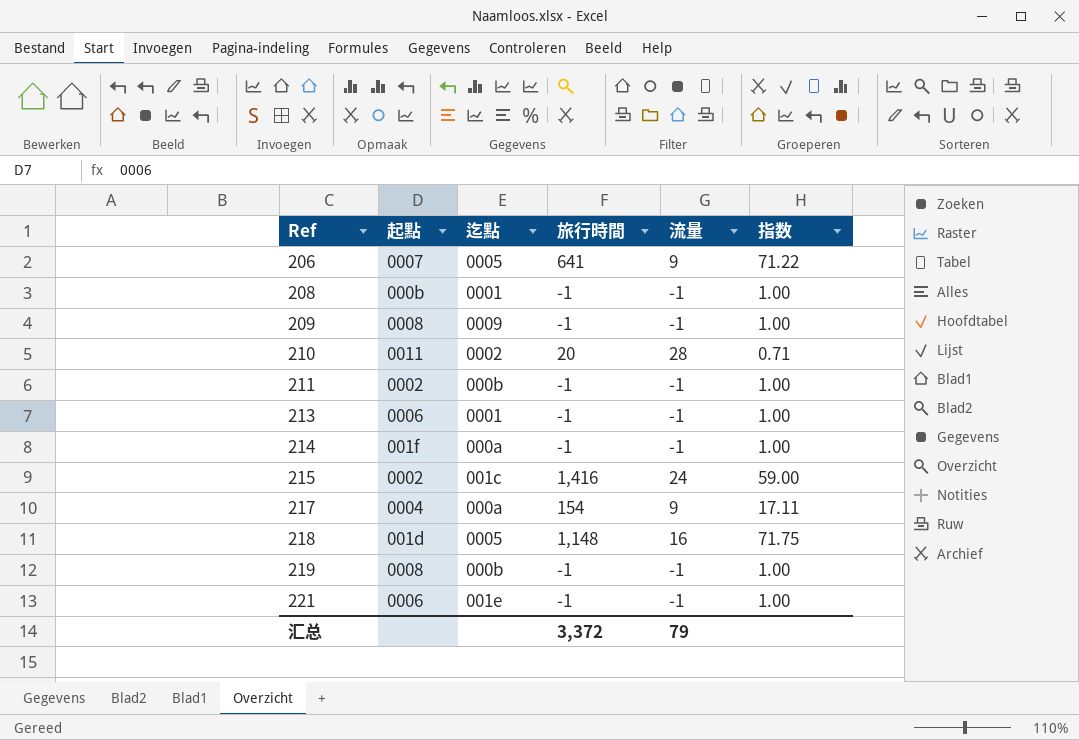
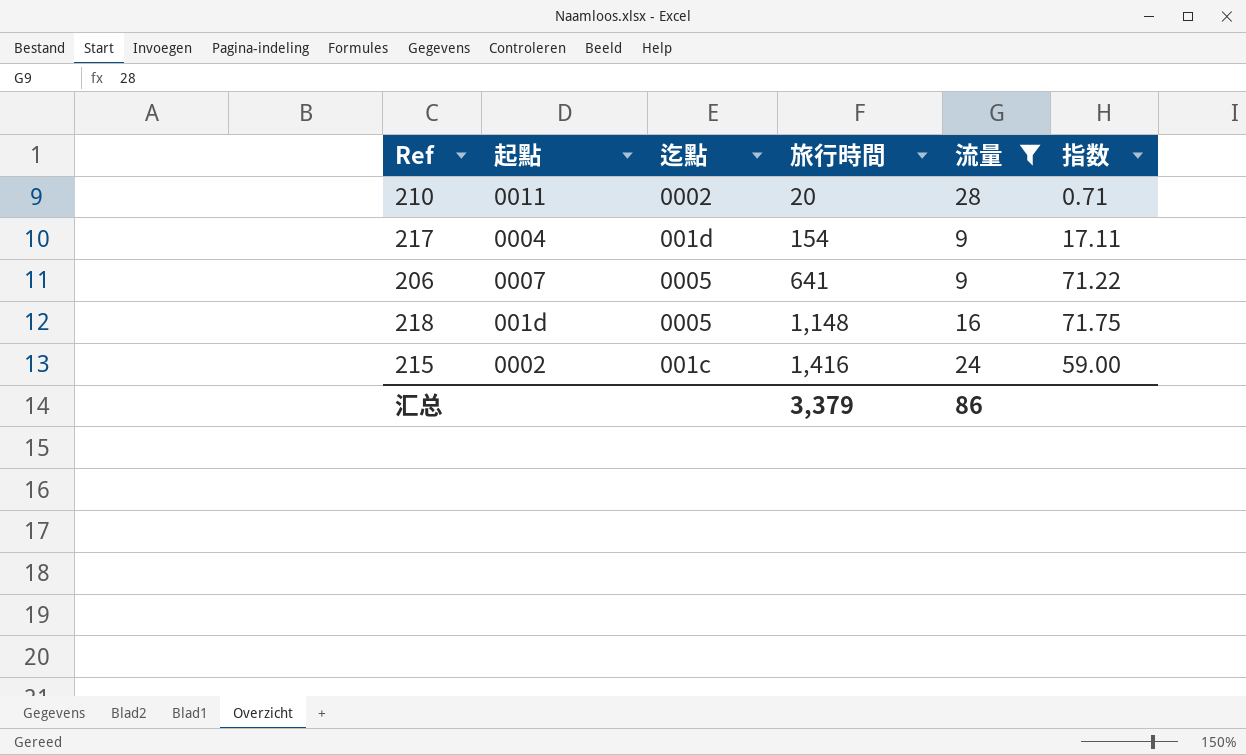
filter: none -> 流量 != -1
row order: Ref ascending -> 旅行時間 ascending
217 | 迄點: 000a -> 001d
汇总 | 旅行時間: 3,372 -> 3,379
汇总 | 流量: 79 -> 86

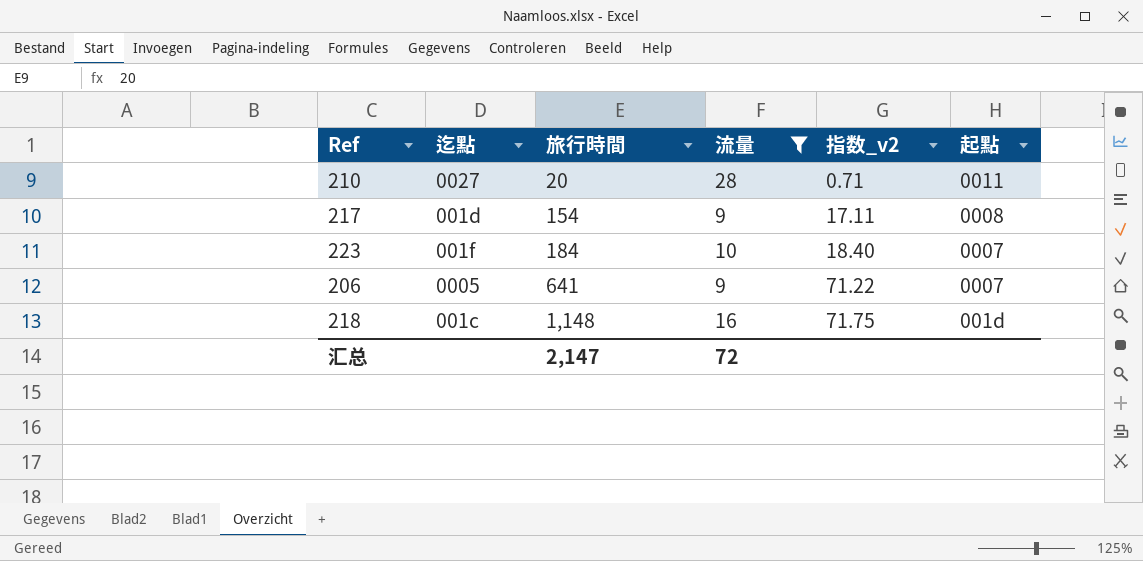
column name: 指数 -> 指数_v2
column 起點 | position: 2 -> 6
row 215: 0002 | 001c | 1,416 | 24 | 59.00 -> none
210 | 迄點: 0002 -> 0027
217 | 起點: 0004 -> 0008
row 223: none -> 001f | 184 | 10 | 18.40 | 0007
218 | 迄點: 0005 -> 001c
汇总 | 旅行時間: 3,379 -> 2,147
汇总 | 流量: 86 -> 72

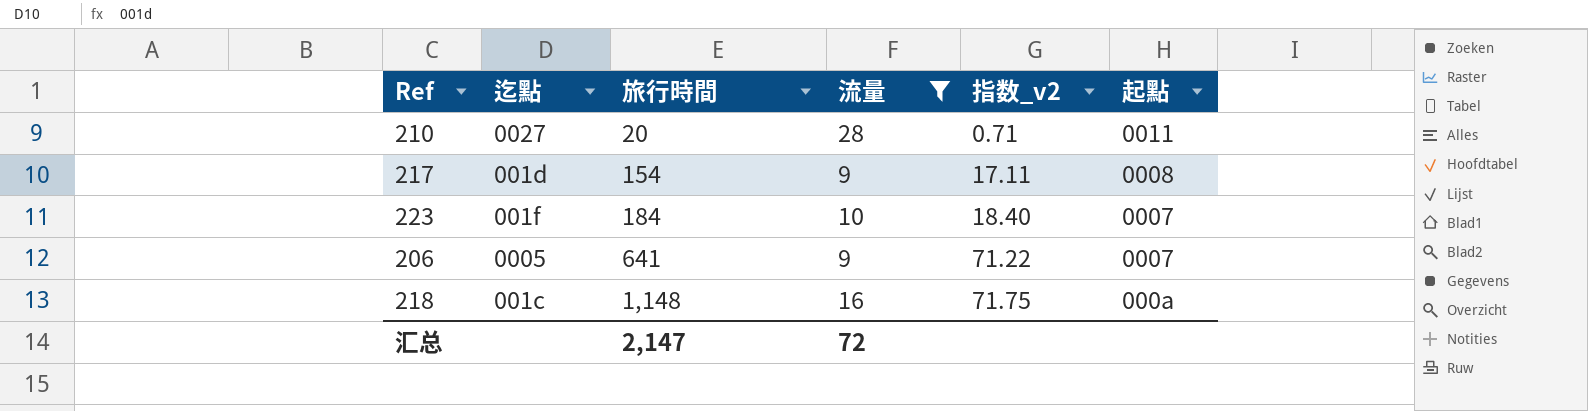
218 | 起點: 001d -> 000a

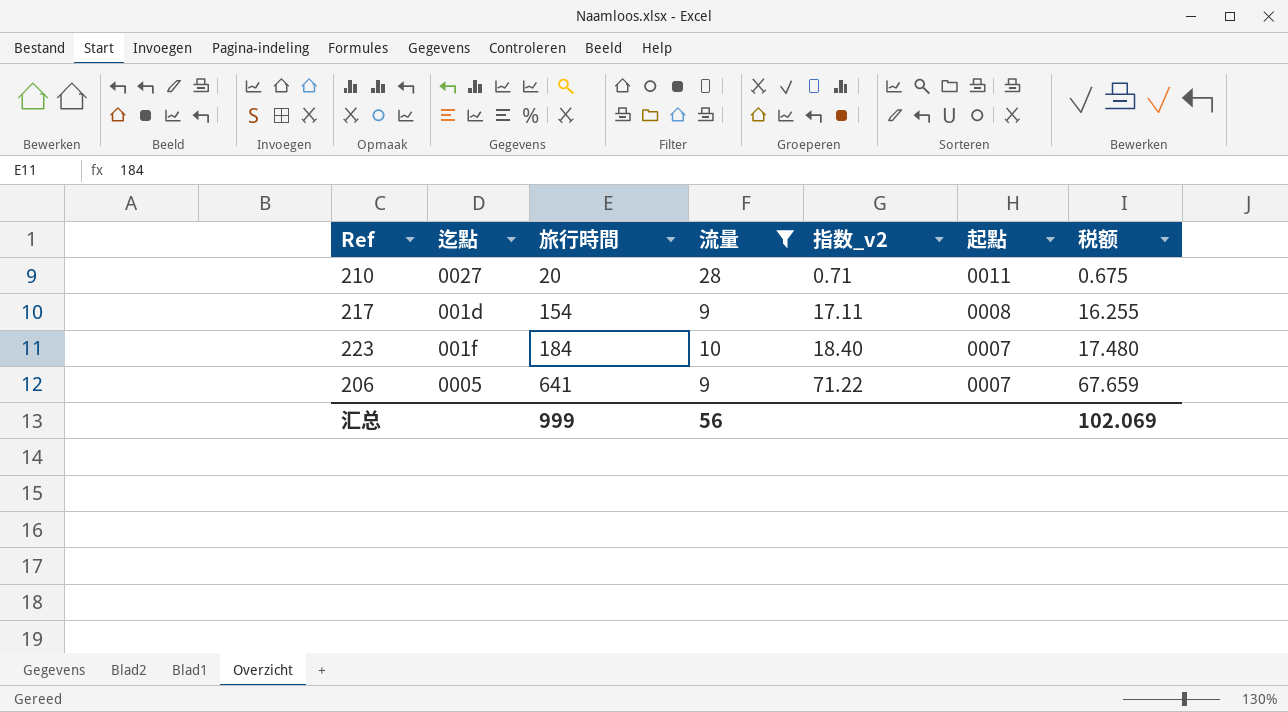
column 税额 | formula: none -> [指数_v2] * 0.95
row 218: 001c | 1,148 | 16 | 71.75 | 000a -> none
汇总 | 旅行時間: 2,147 -> 999
汇总 | 流量: 72 -> 56

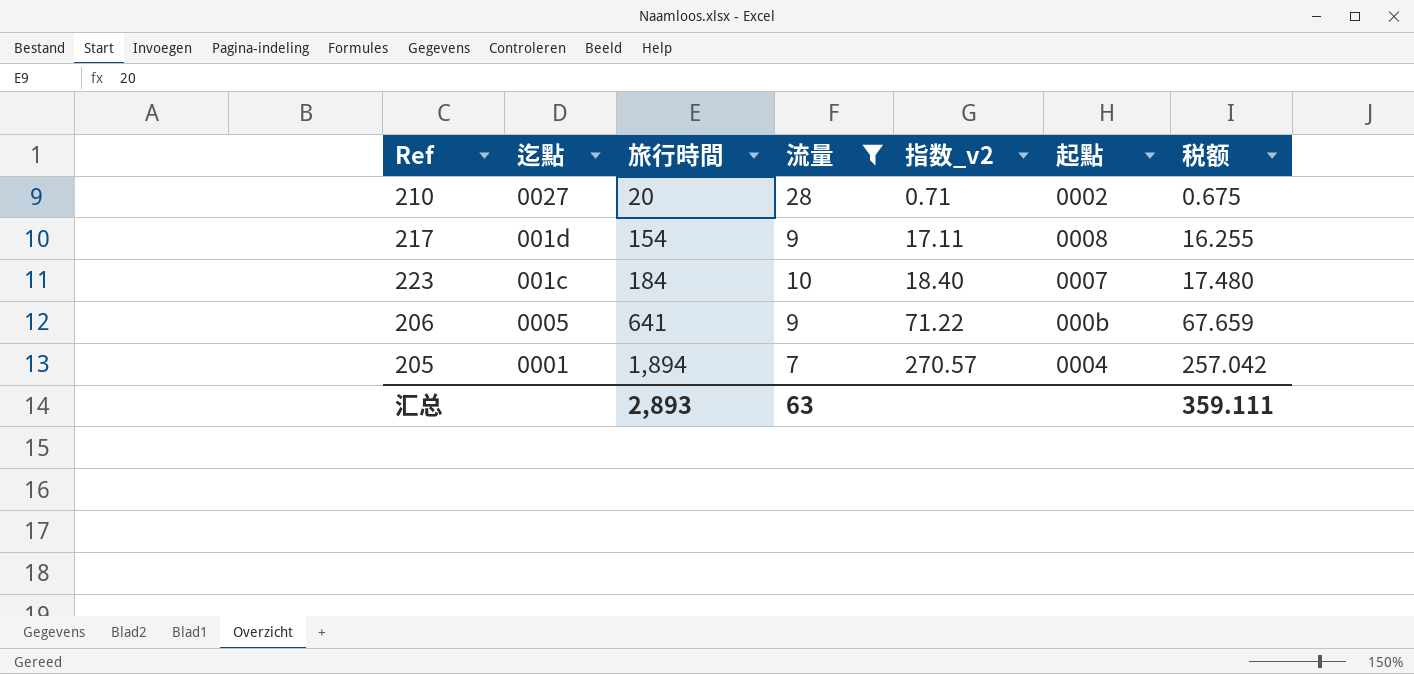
210 | 起點: 0011 -> 0002
223 | 迄點: 001f -> 001c
206 | 起點: 0007 -> 000b
row 205: none -> 0001 | 1,894 | 7 | 270.57 | 0004 | 257.042
汇总 | 旅行時間: 999 -> 2,893
汇总 | 流量: 56 -> 63
汇总 | 税额: 102.069 -> 359.111

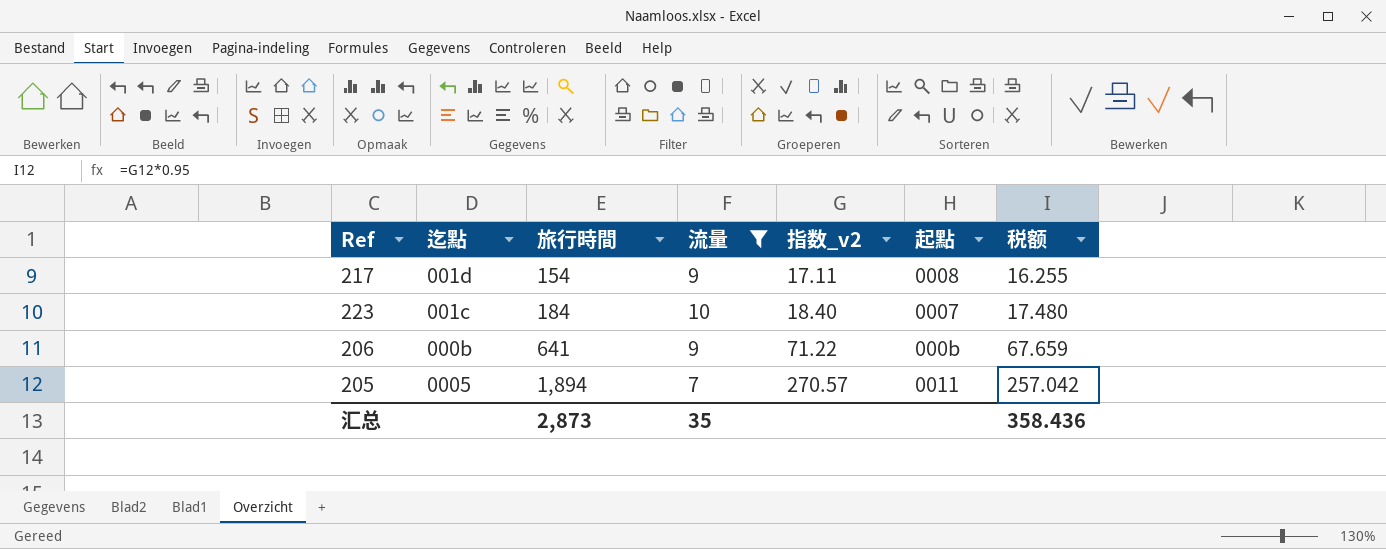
row 210: 0027 | 20 | 28 | 0.71 | 0002 | 0.675 -> none
206 | 迄點: 0005 -> 000b
205 | 迄點: 0001 -> 0005
205 | 起點: 0004 -> 0011
汇总 | 旅行時間: 2,893 -> 2,873
汇总 | 流量: 63 -> 35
汇总 | 税额: 359.111 -> 358.436

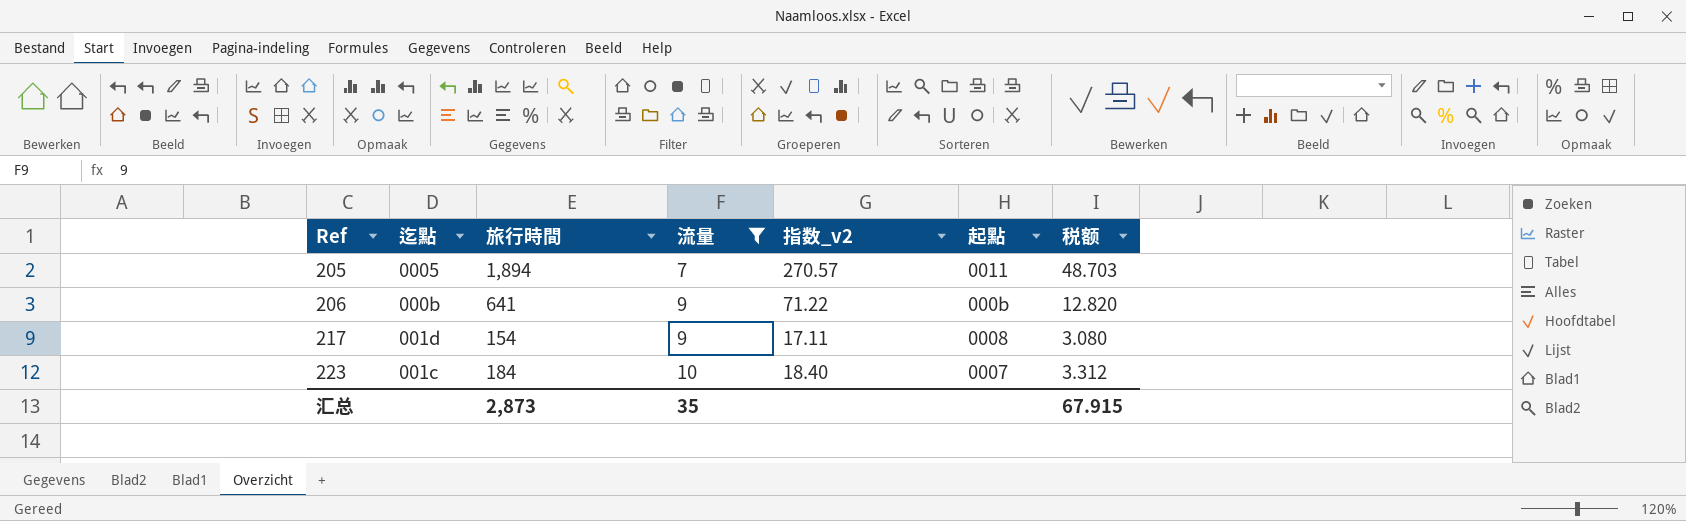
row order: 旅行時間 ascending -> Ref ascending
column 税额 | formula: [指数_v2] * 0.95 -> [指数_v2] * 0.18
汇总 | 税额: 358.436 -> 67.915

